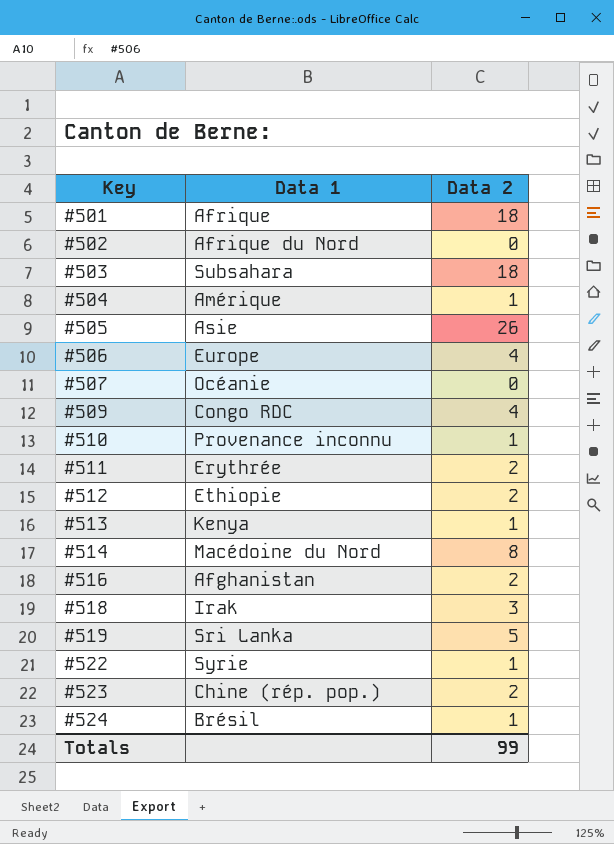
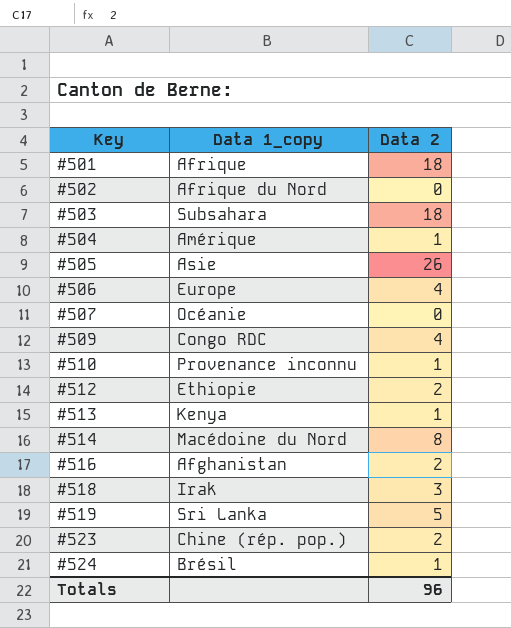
column name: Data 1 -> Data 1_copy
row #511: Erythrée | 2 -> none
row #522: Syrie | 1 -> none
Totals | Data 2: 99 -> 96

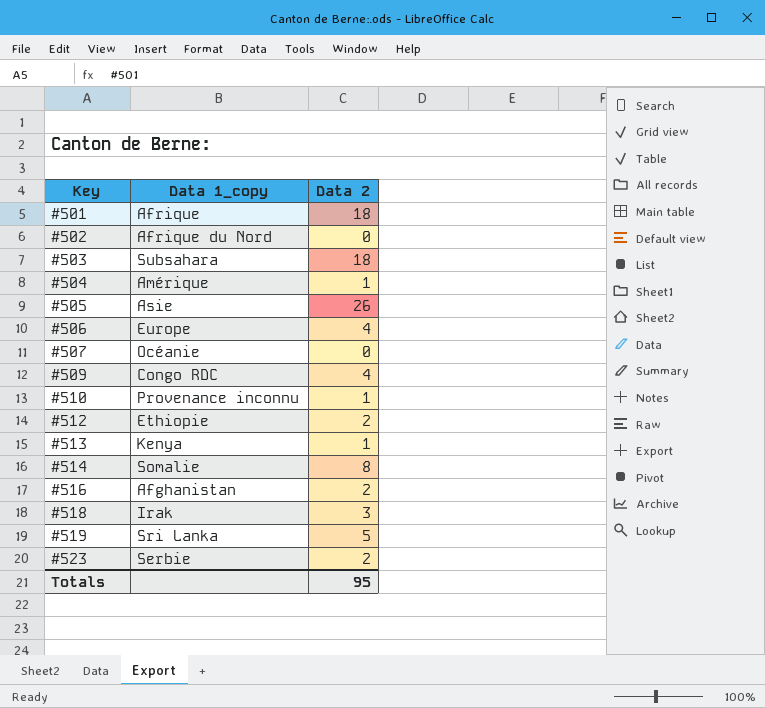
row #524: Brésil | 1 -> none
#514 | Data 1_copy: Macédoine du Nord -> Somalie
#523 | Data 1_copy: Chine (rép. pop.) -> Serbie
Totals | Data 2: 96 -> 95

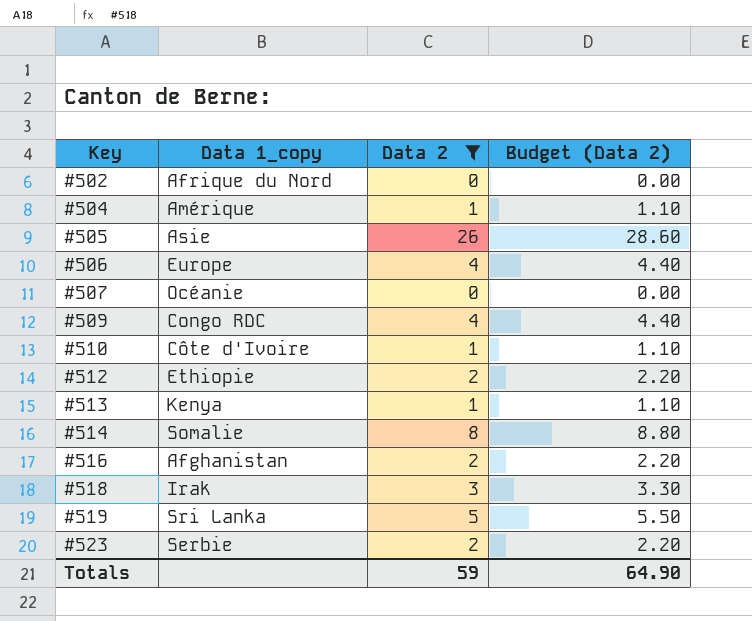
filter: none -> Data 2 != 18
column Budget (Data 2) | formula: none -> [Data 2] * 1.1
#510 | Data 1_copy: Provenance inconnu -> Côte d'Ivoire
Totals | Data 2: 95 -> 59

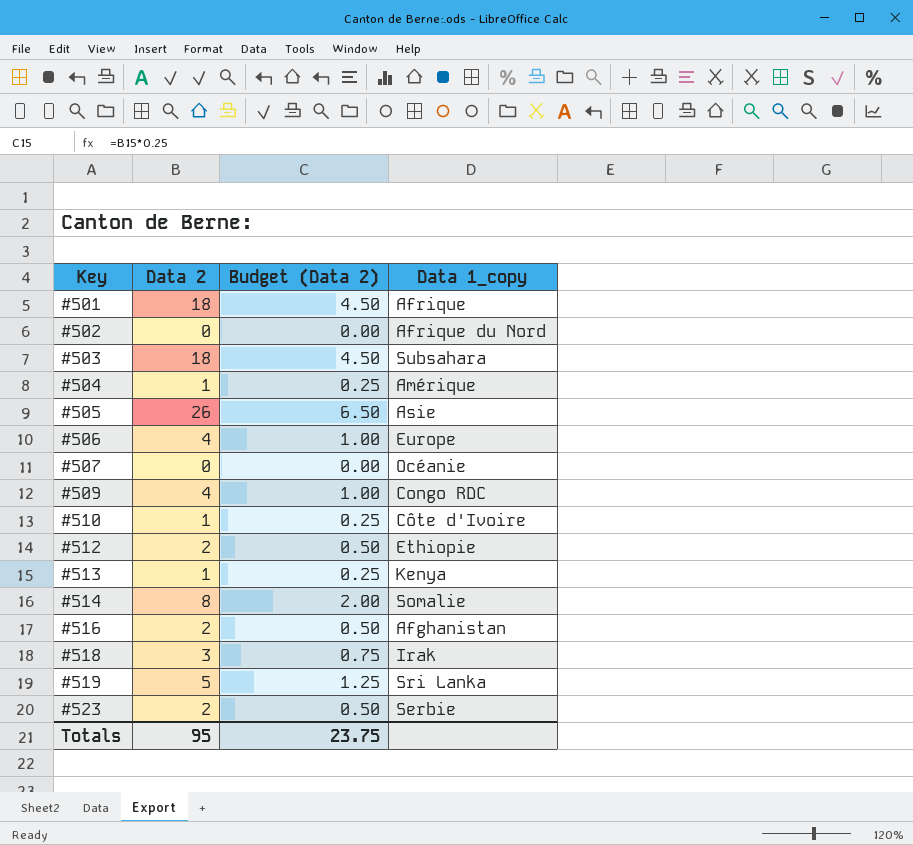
filter: Data 2 != 18 -> none
column Budget (Data 2) | formula: [Data 2] * 1.1 -> [Data 2] * 0.25
column Data 1_copy | position: 2 -> 4
Totals | Data 2: 59 -> 95
Totals | Budget (Data 2): 64.90 -> 23.75

